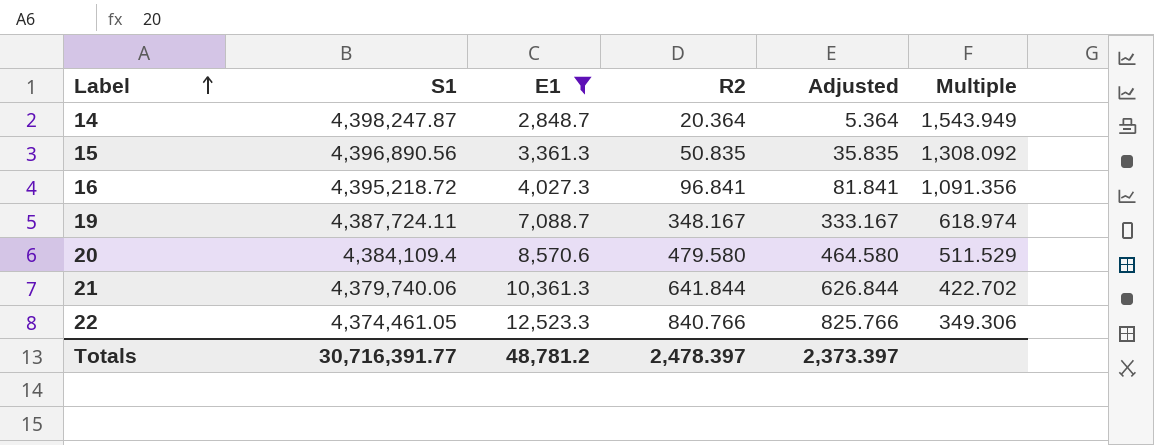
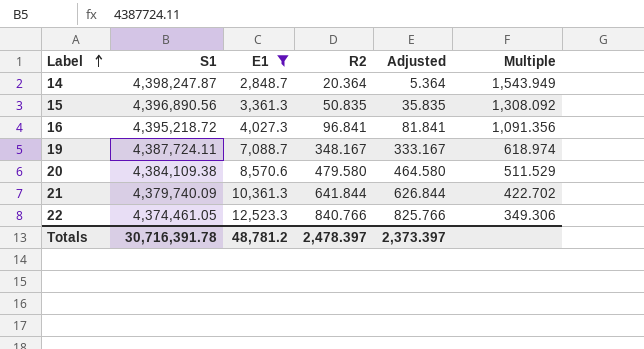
20 | S1: 4,384,109.4 -> 4,384,109.38
21 | S1: 4,379,740.06 -> 4,379,740.09
Totals | S1: 30,716,391.77 -> 30,716,391.78

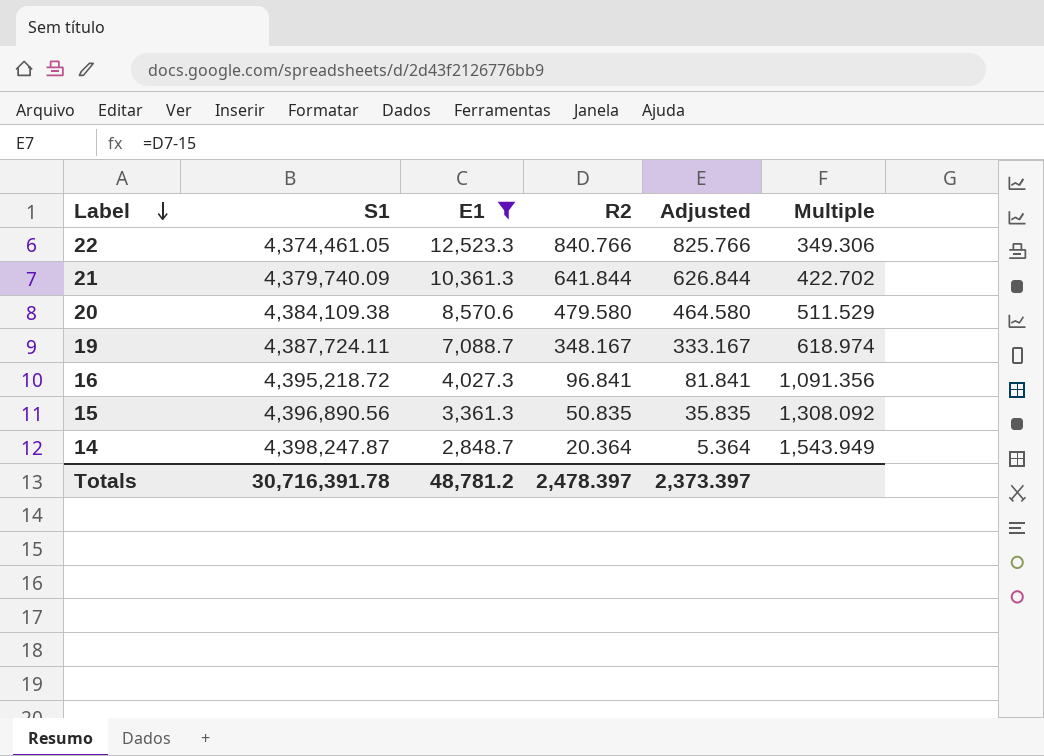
row order: Label ascending -> Label descending

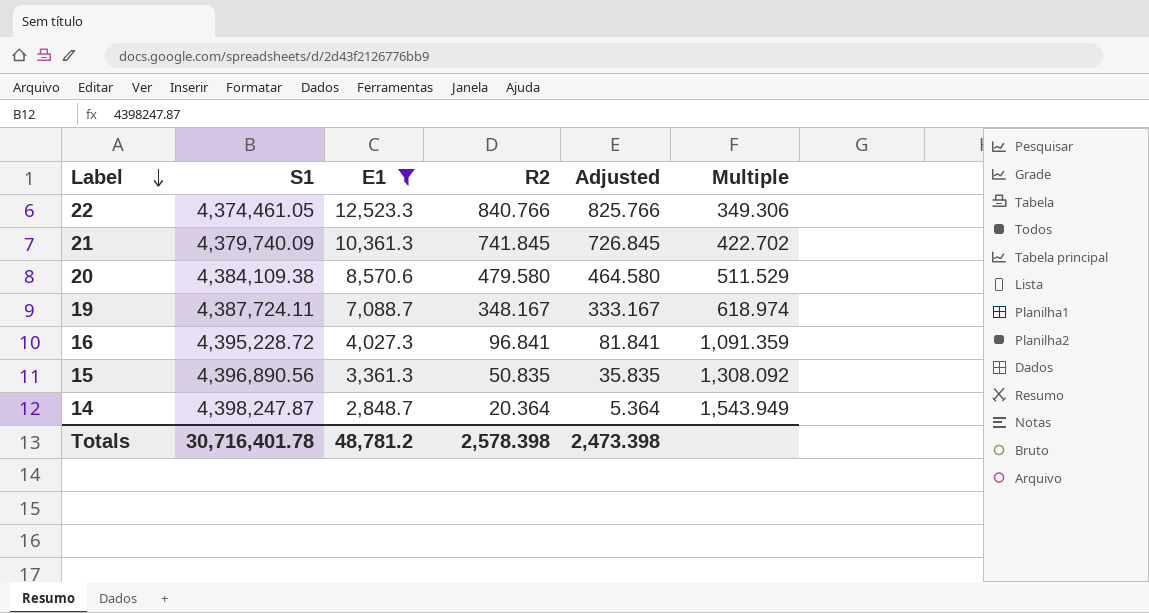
21 | R2: 641.844 -> 741.845
21 | Adjusted: 626.844 -> 726.845
16 | S1: 4,395,218.72 -> 4,395,228.72
16 | Multiple: 1,091.356 -> 1,091.359
Totals | S1: 30,716,391.78 -> 30,716,401.78
Totals | R2: 2,478.397 -> 2,578.398
Totals | Adjusted: 2,373.397 -> 2,473.398

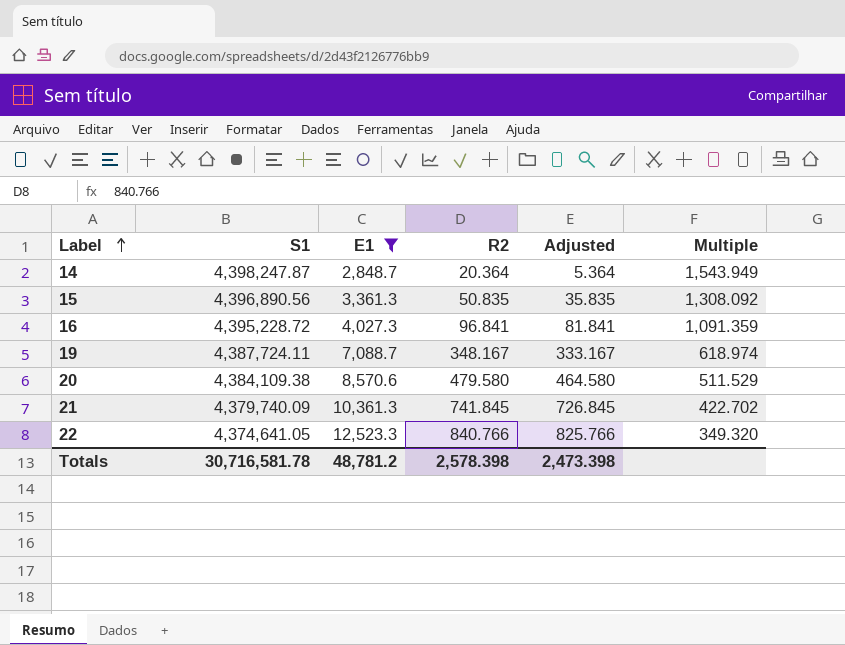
row order: Label descending -> Label ascending
22 | S1: 4,374,461.05 -> 4,374,641.05
22 | Multiple: 349.306 -> 349.320
Totals | S1: 30,716,401.78 -> 30,716,581.78

